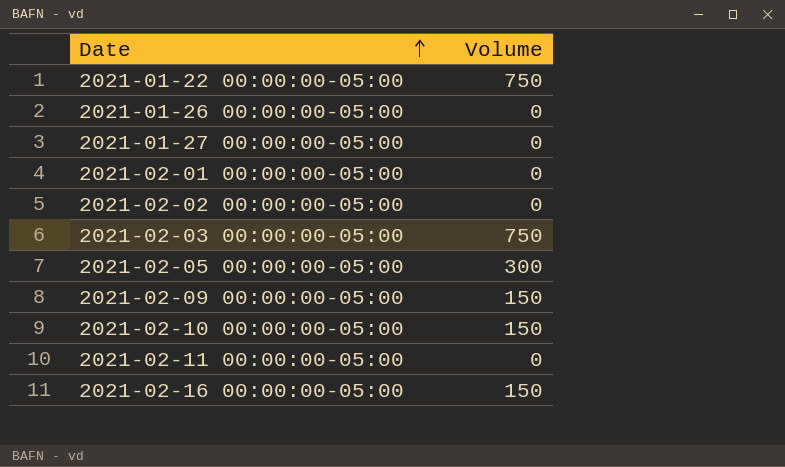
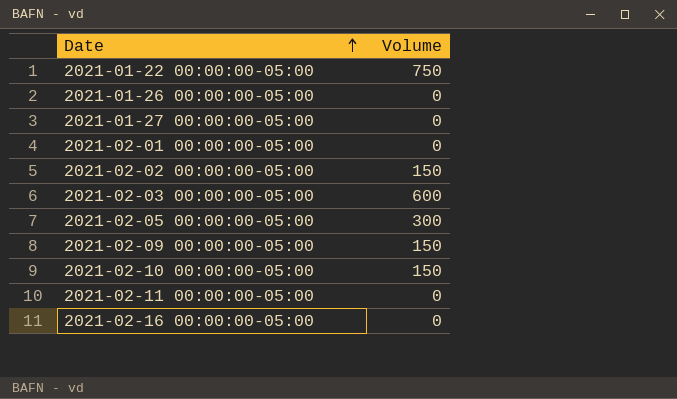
2021-02-02 00:00:00-05:00 | Volume: 0 -> 150
2021-02-03 00:00:00-05:00 | Volume: 750 -> 600
2021-02-16 00:00:00-05:00 | Volume: 150 -> 0

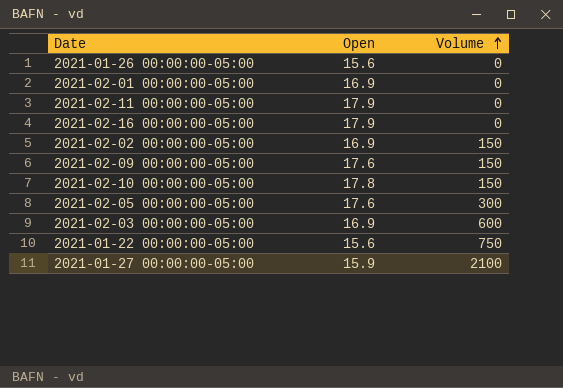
row order: Date ascending -> Volume ascending
column Open | position: none -> 2
2021-01-27 00:00:00-05:00 | Volume: 0 -> 2100

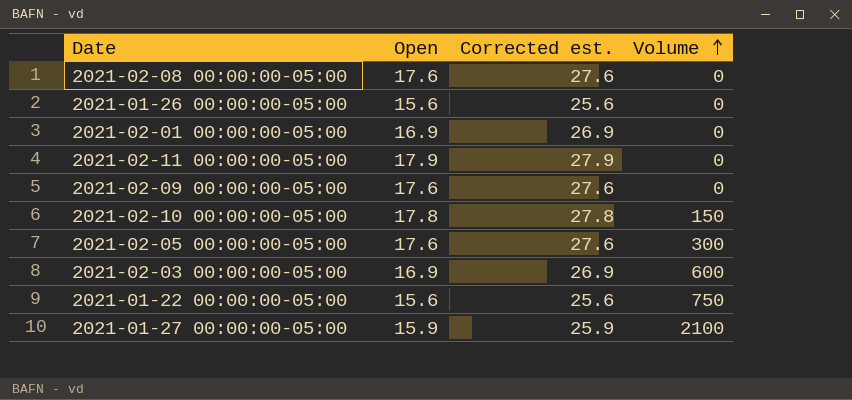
column Corrected est. | formula: none -> [Open] + 10
row 2021-02-16 00:00:00-05:00: 17.9 | 0 -> none
row 2021-02-02 00:00:00-05:00: 16.9 | 150 -> none
row 2021-02-08 00:00:00-05:00: none -> 17.6 | 27.6 | 0
2021-02-09 00:00:00-05:00 | Volume: 150 -> 0

